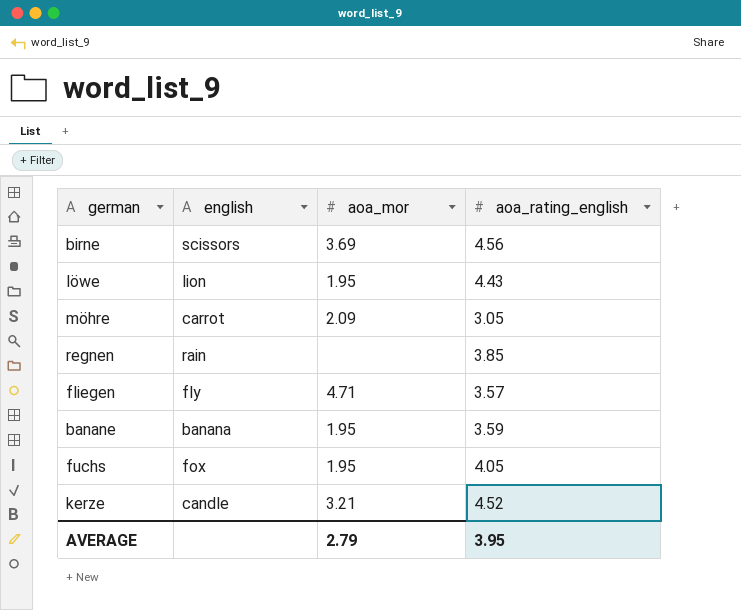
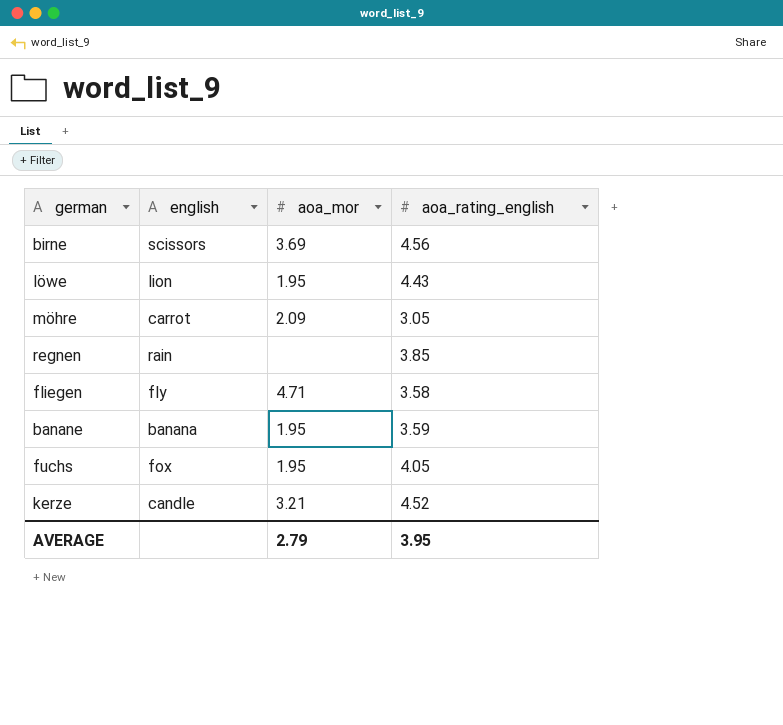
fliegen | aoa_rating_english: 3.57 -> 3.58

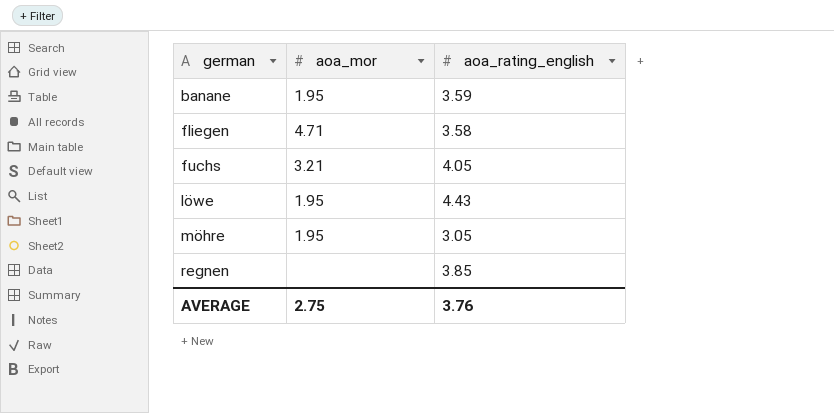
row order: none -> german ascending
column english | position: 2 -> none
row birne: scissors | 3.69 | 4.56 -> none
row kerze: candle | 3.21 | 4.52 -> none
fuchs | aoa_mor: 1.95 -> 3.21
möhre | aoa_mor: 2.09 -> 1.95
AVERAGE | aoa_mor: 2.79 -> 2.75
AVERAGE | aoa_rating_english: 3.95 -> 3.76

